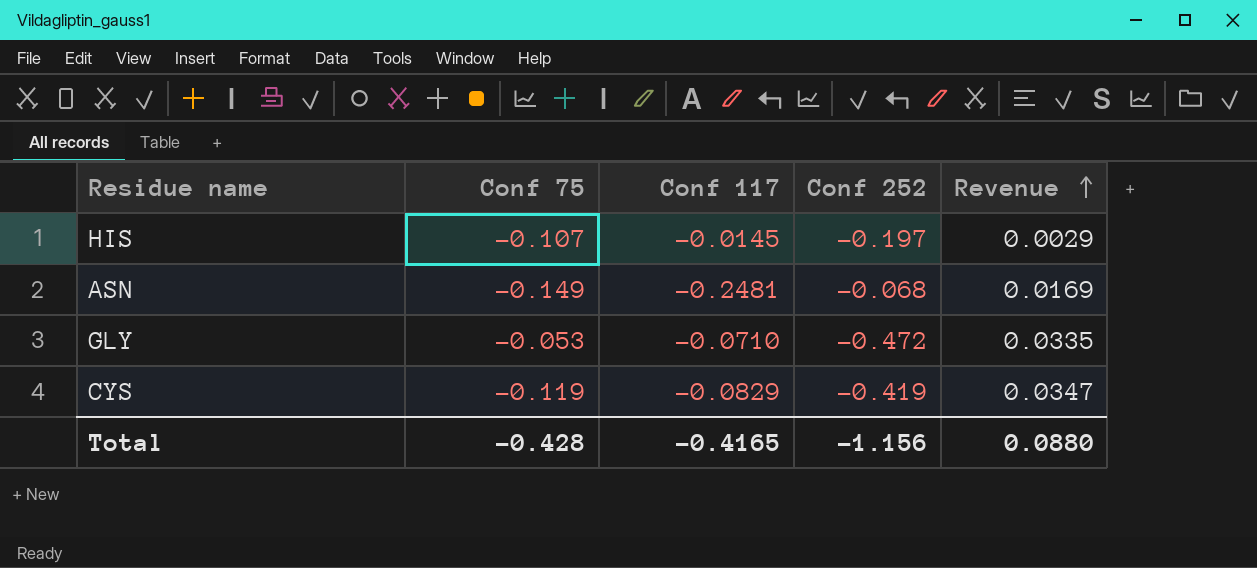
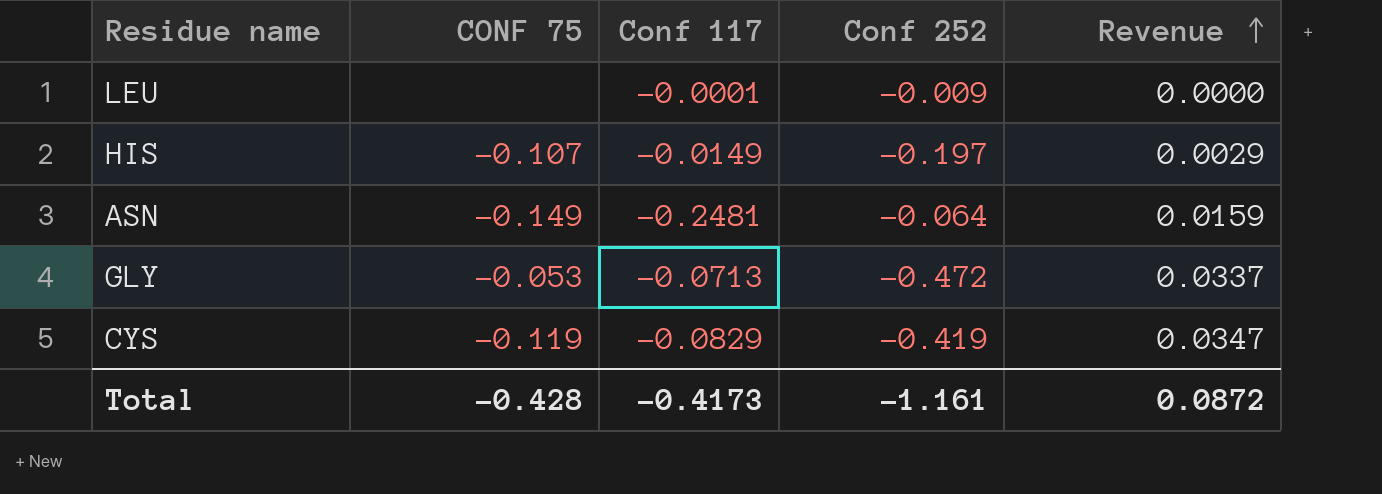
column name: Conf 75 -> CONF 75
row LEU: none -> none | -0.0001 | -0.009 | 0.0000
HIS | Conf 117: -0.0145 -> -0.0149
ASN | Conf 252: -0.068 -> -0.064
ASN | Revenue: 0.0169 -> 0.0159
GLY | Conf 117: -0.0710 -> -0.0713
GLY | Revenue: 0.0335 -> 0.0337
Total | Conf 117: -0.4165 -> -0.4173
Total | Conf 252: -1.156 -> -1.161
Total | Revenue: 0.0880 -> 0.0872

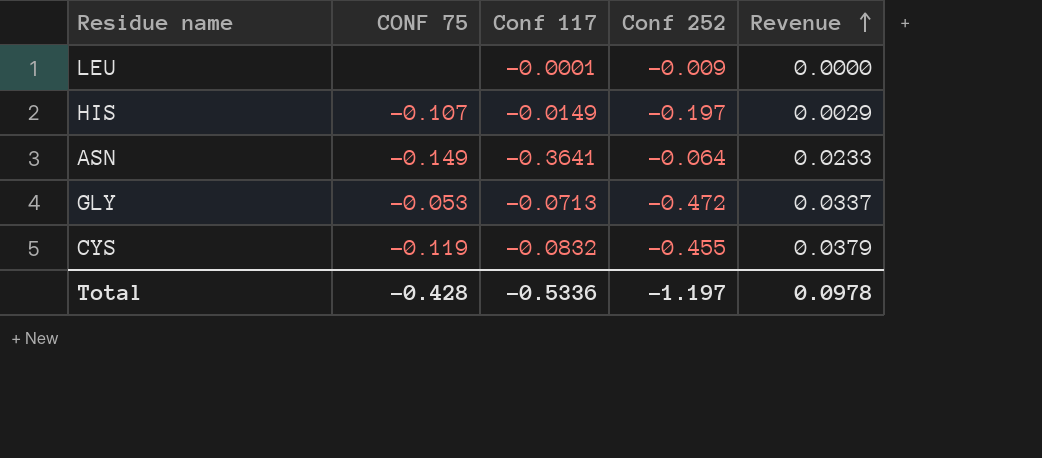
ASN | Conf 117: -0.2481 -> -0.3641
ASN | Revenue: 0.0159 -> 0.0233
CYS | Conf 117: -0.0829 -> -0.0832
CYS | Conf 252: -0.419 -> -0.455
CYS | Revenue: 0.0347 -> 0.0379
Total | Conf 117: -0.4173 -> -0.5336
Total | Conf 252: -1.161 -> -1.197
Total | Revenue: 0.0872 -> 0.0978

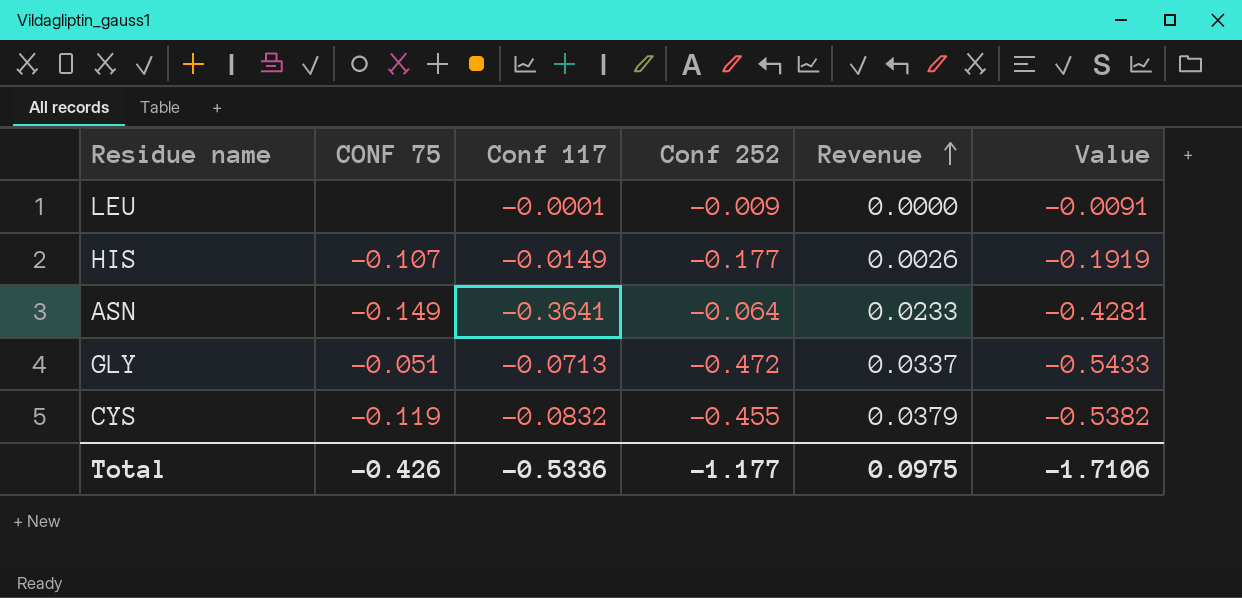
column Value | formula: none -> [Conf 117] + [Conf 252]
HIS | Conf 252: -0.197 -> -0.177
HIS | Revenue: 0.0029 -> 0.0026
GLY | CONF 75: -0.053 -> -0.051
Total | CONF 75: -0.428 -> -0.426
Total | Conf 252: -1.197 -> -1.177
Total | Revenue: 0.0978 -> 0.0975

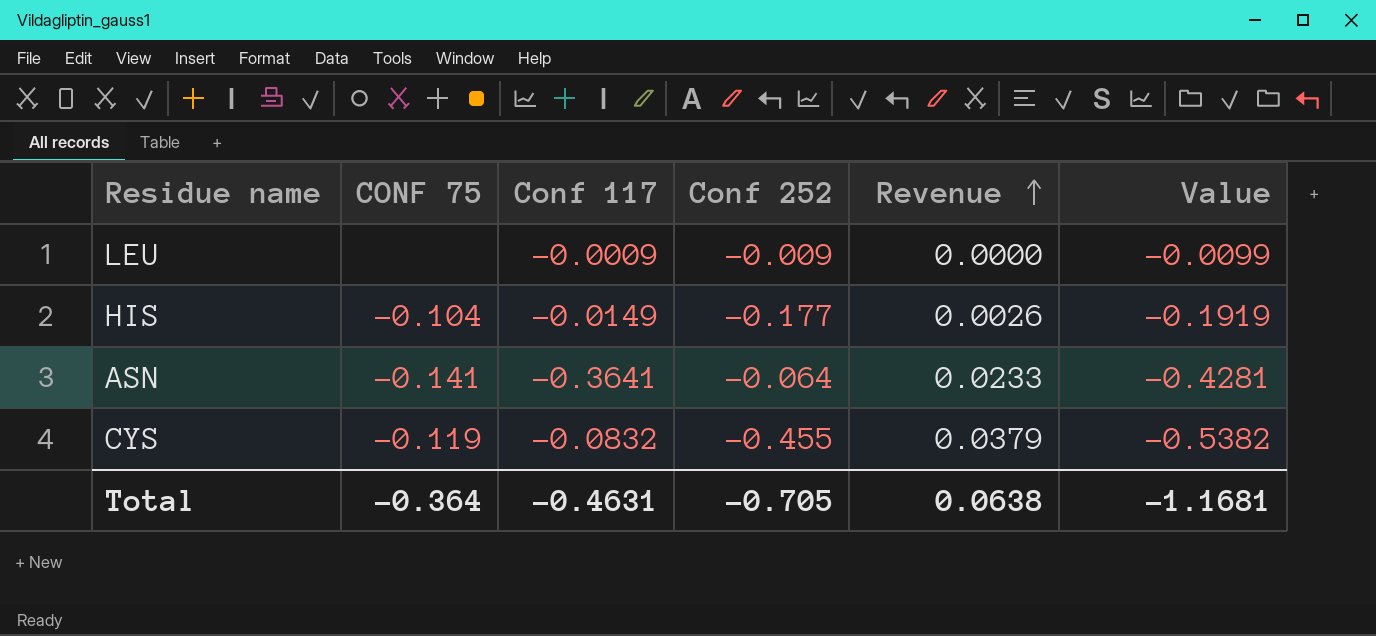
row GLY: -0.051 | -0.0713 | -0.472 | 0.0337 | -0.5433 -> none
LEU | Conf 117: -0.0001 -> -0.0009
LEU | Value: -0.0091 -> -0.0099
HIS | CONF 75: -0.107 -> -0.104
ASN | CONF 75: -0.149 -> -0.141
Total | CONF 75: -0.426 -> -0.364
Total | Conf 117: -0.5336 -> -0.4631
Total | Conf 252: -1.177 -> -0.705
Total | Revenue: 0.0975 -> 0.0638
Total | Value: -1.7106 -> -1.1681

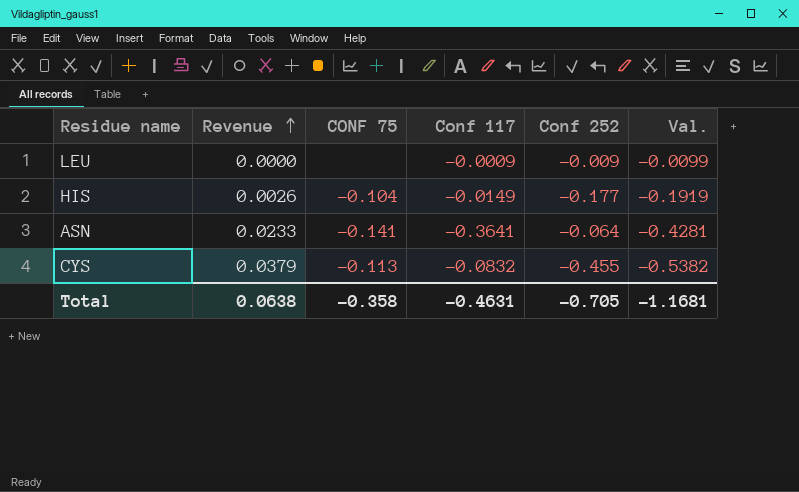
column Revenue | position: 5 -> 2
column name: Value -> Val.
CYS | CONF 75: -0.119 -> -0.113
Total | CONF 75: -0.364 -> -0.358

